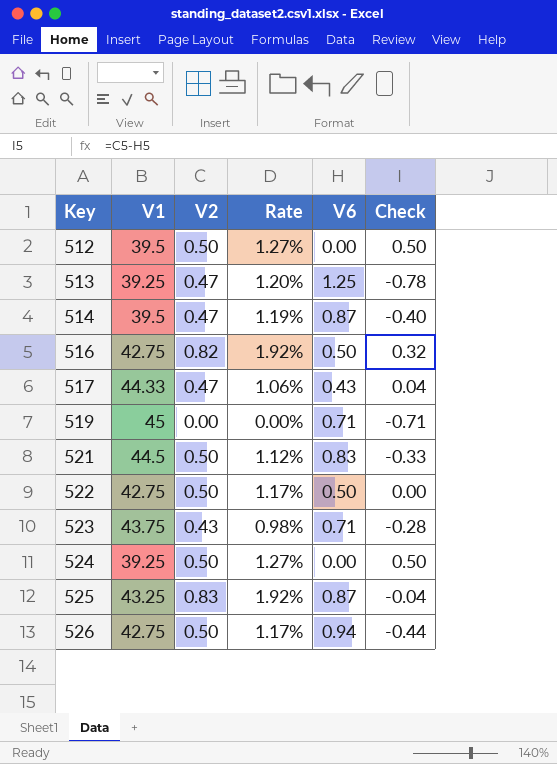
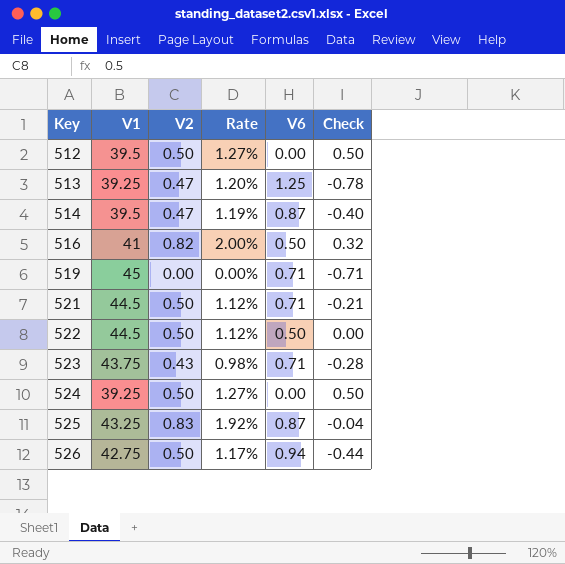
row 517: 44.33 | 0.47 | 1.06% | 0.43 | 0.04 -> none
516 | V1: 42.75 -> 41
516 | Rate: 1.92% -> 2.00%
521 | V6: 0.83 -> 0.71
521 | Check: -0.33 -> -0.21
522 | V1: 42.75 -> 44.5
522 | Rate: 1.17% -> 1.12%

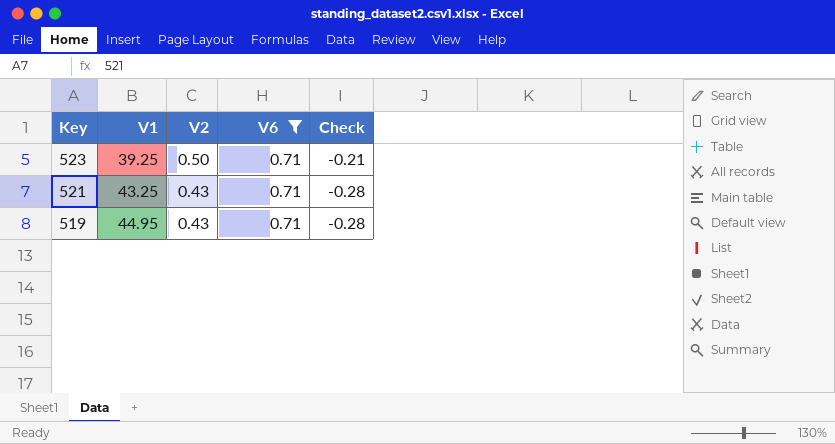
filter: none -> V6 = 0.71
row order: Key ascending -> Key descending
column Rate | formula: [V2] / [V1] -> none
523 | V1: 43.75 -> 39.25
523 | V2: 0.43 -> 0.50
523 | Check: -0.28 -> -0.21
521 | V1: 44.5 -> 43.25
521 | V2: 0.50 -> 0.43
521 | Check: -0.21 -> -0.28
519 | V1: 45 -> 44.95
519 | V2: 0.00 -> 0.43
519 | Check: -0.71 -> -0.28

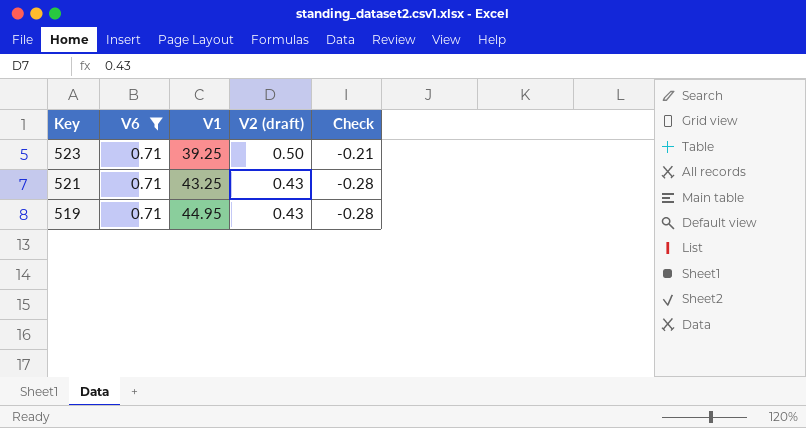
column V6 | position: 4 -> 2
column name: V2 -> V2 (draft)

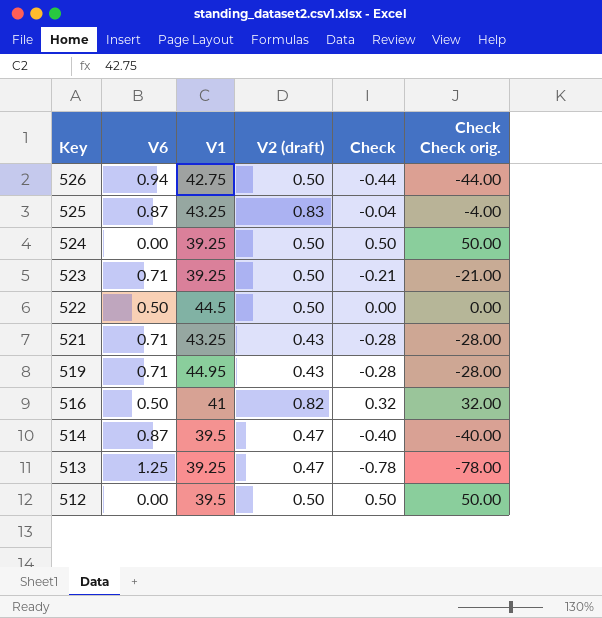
filter: V6 = 0.71 -> none
column Check Check orig. | formula: none -> [Check] * 100

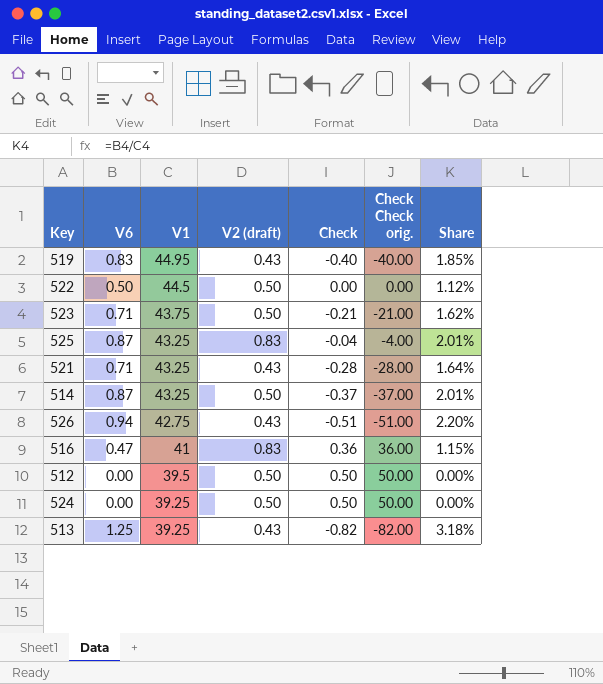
row order: Key descending -> V1 descending
column Share | formula: none -> [V6] / [V1]
519 | V6: 0.71 -> 0.83
519 | Check: -0.28 -> -0.40
519 | Check Check orig.: -28.00 -> -40.00
523 | V1: 39.25 -> 43.75
514 | V1: 39.5 -> 43.25
514 | V2 (draft): 0.47 -> 0.50
514 | Check: -0.40 -> -0.37
514 | Check Check orig.: -40.00 -> -37.00
526 | V2 (draft): 0.50 -> 0.43
526 | Check: -0.44 -> -0.51
526 | Check Check orig.: -44.00 -> -51.00
516 | V6: 0.50 -> 0.47
516 | V2 (draft): 0.82 -> 0.83
516 | Check: 0.32 -> 0.36
516 | Check Check orig.: 32.00 -> 36.00
513 | V2 (draft): 0.47 -> 0.43
513 | Check: -0.78 -> -0.82
513 | Check Check orig.: -78.00 -> -82.00

